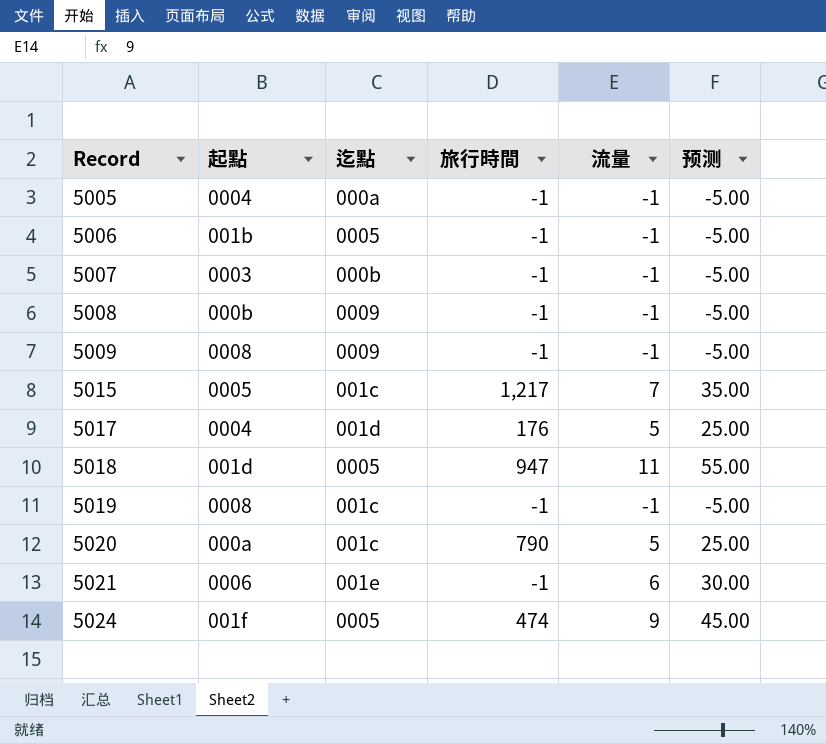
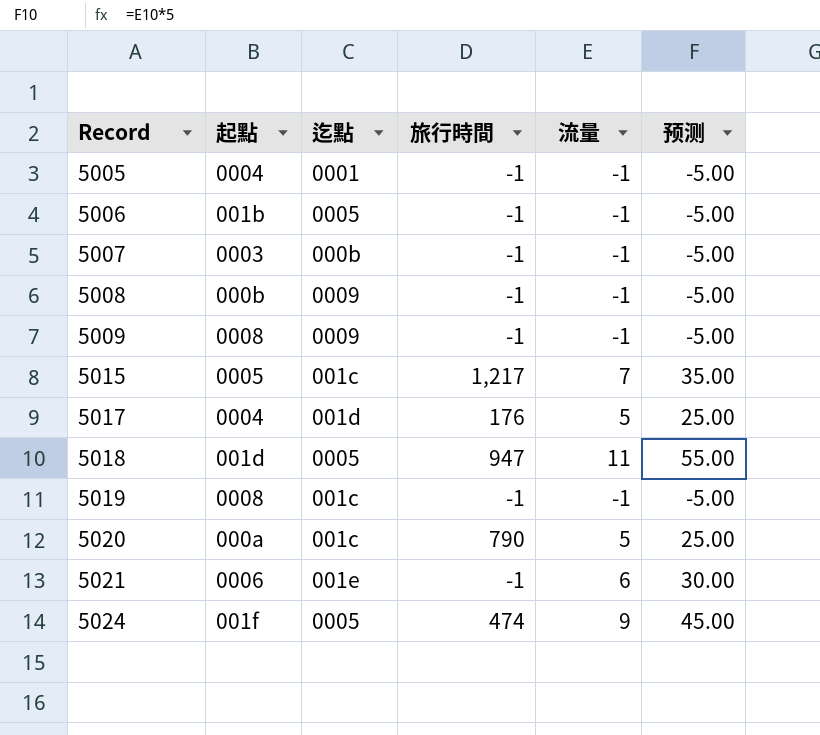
5005 | 迄點: 000a -> 0001

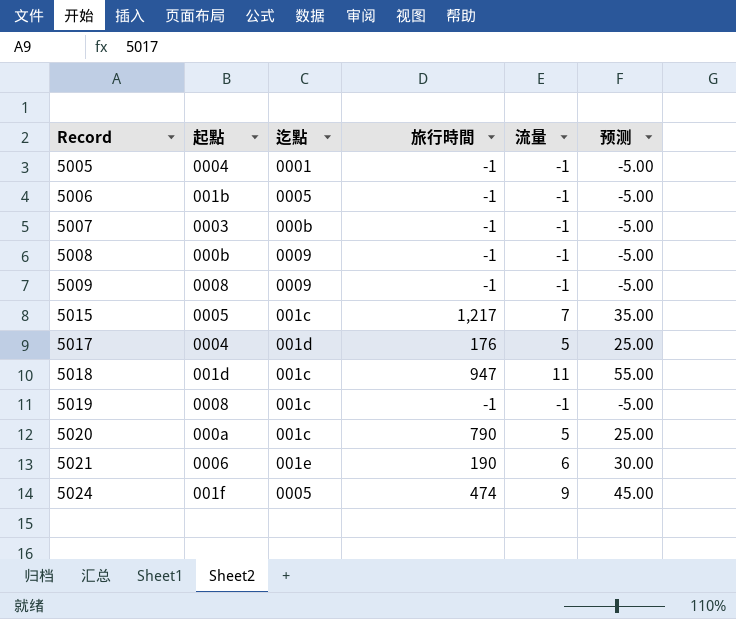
5018 | 迄點: 0005 -> 001c
5021 | 旅行時間: -1 -> 190

